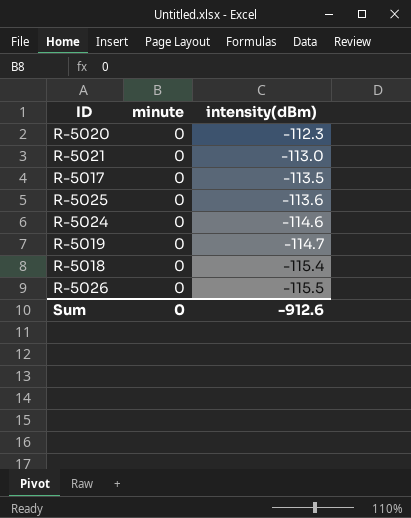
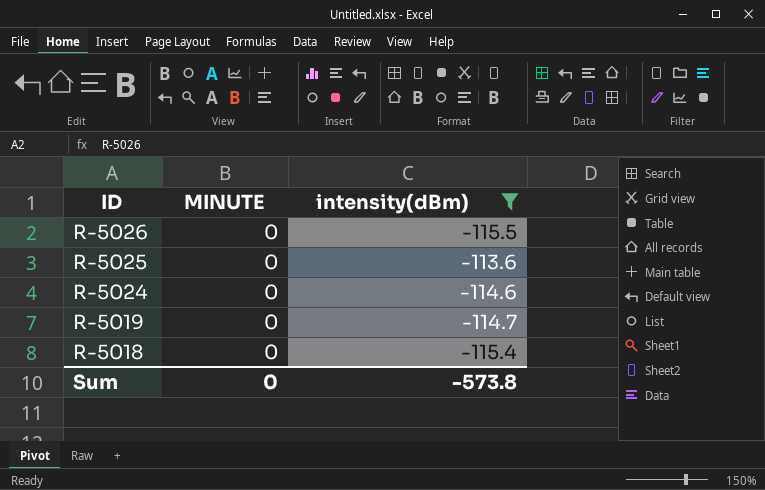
filter: none -> intensity(dBm) <= -113.6
row order: intensity(dBm) descending -> ID descending
column name: minute -> MINUTE
Sum | intensity(dBm): -912.6 -> -573.8

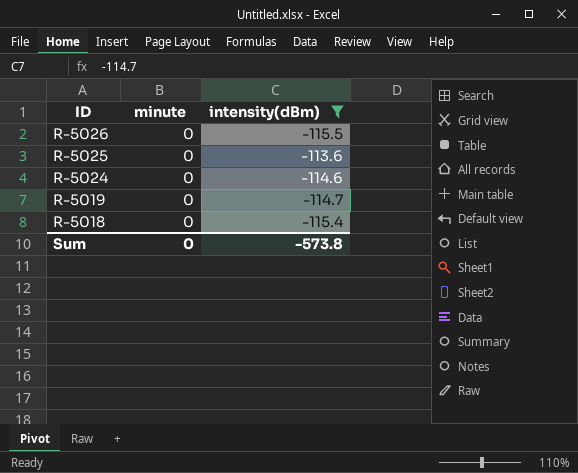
column name: MINUTE -> minute

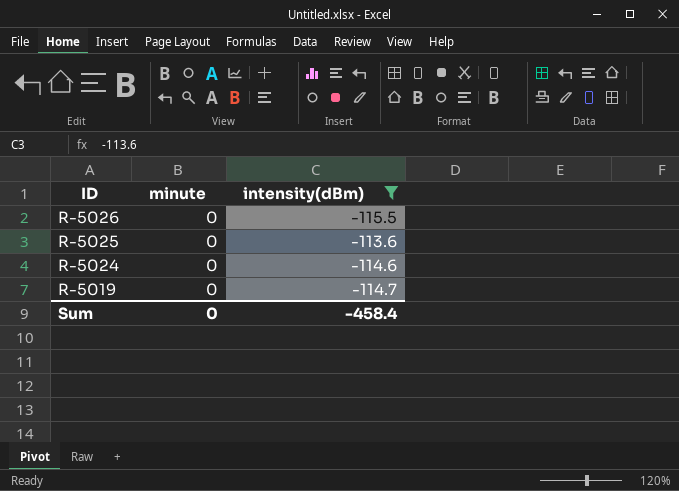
row R-5018: 0 | -115.4 -> none
Sum | intensity(dBm): -573.8 -> -458.4

